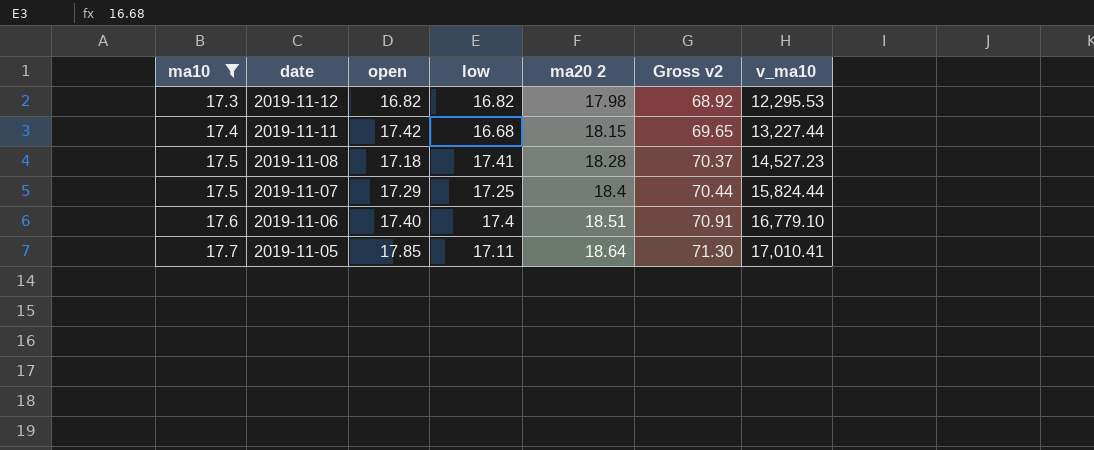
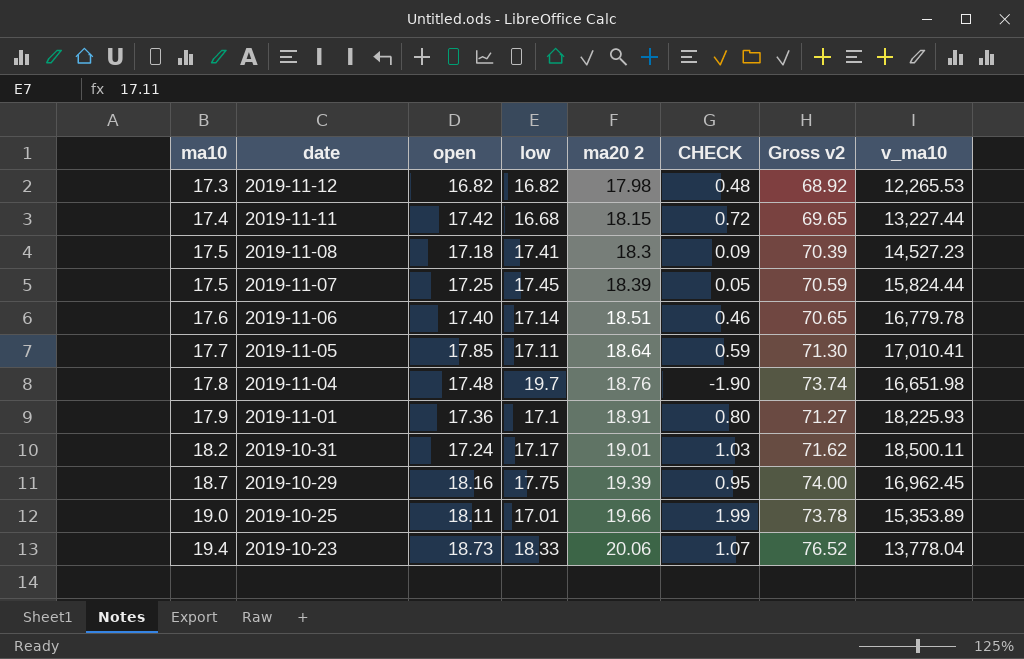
filter: ma10 <= 17.7 -> none
column CHECK | formula: none -> [ma10] - [low]
2019-11-12 | v_ma10: 12,295.53 -> 12,265.53
2019-11-08 | ma20 2: 18.28 -> 18.3
2019-11-08 | Gross v2: 70.37 -> 70.39
2019-11-07 | open: 17.29 -> 17.25
2019-11-07 | low: 17.25 -> 17.45
2019-11-07 | ma20 2: 18.4 -> 18.39
2019-11-07 | Gross v2: 70.44 -> 70.59
2019-11-06 | low: 17.4 -> 17.14
2019-11-06 | Gross v2: 70.91 -> 70.65
2019-11-06 | v_ma10: 16,779.10 -> 16,779.78

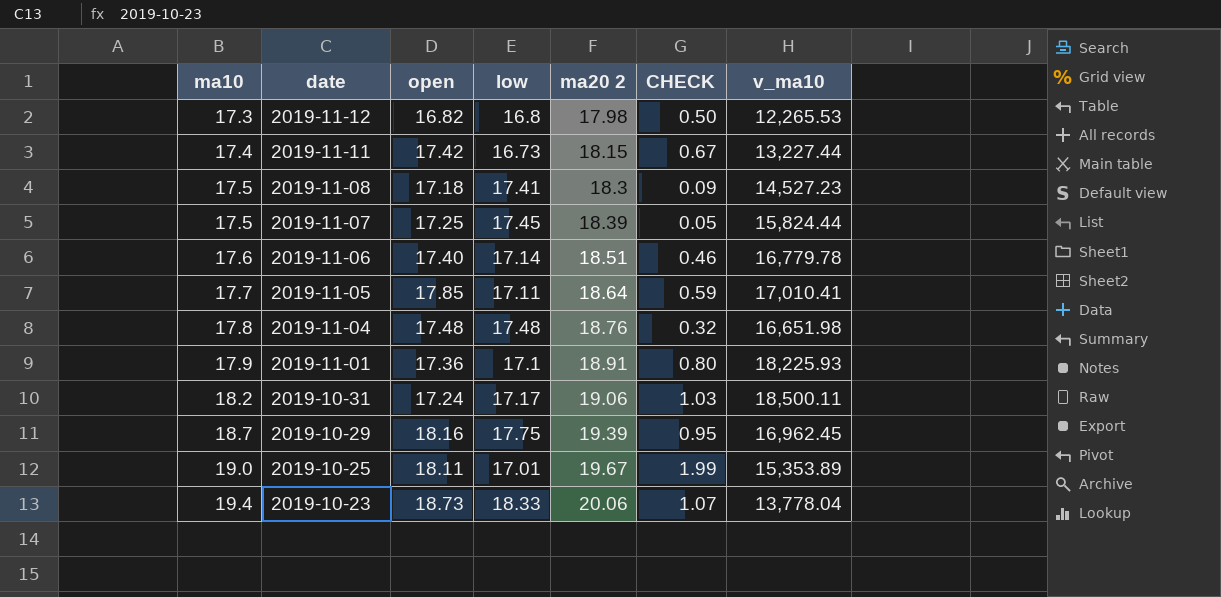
column Gross v2 | formula: [ma10] + [open] + [low] + [ma20 2] -> none
2019-11-12 | low: 16.82 -> 16.8
2019-11-12 | CHECK: 0.48 -> 0.50
2019-11-11 | low: 16.68 -> 16.73
2019-11-11 | CHECK: 0.72 -> 0.67
2019-11-04 | low: 19.7 -> 17.48
2019-11-04 | CHECK: -1.90 -> 0.32
2019-10-31 | ma20 2: 19.01 -> 19.06
2019-10-25 | ma20 2: 19.66 -> 19.67

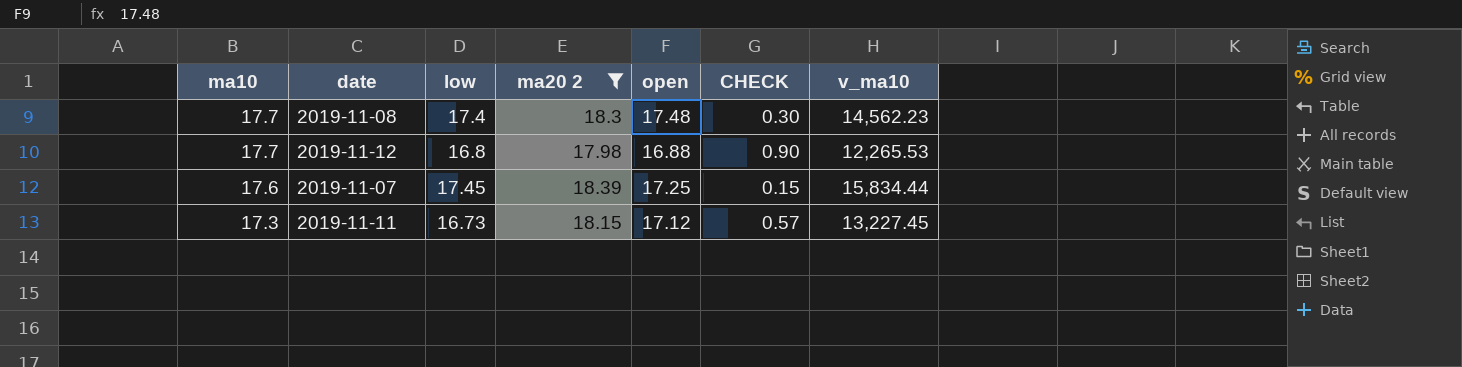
filter: none -> ma20 2 <= 18.39
row order: ma10 ascending -> ma10 descending
column open | position: 3 -> 5
2019-11-08 | ma10: 17.5 -> 17.7
2019-11-08 | low: 17.41 -> 17.4
2019-11-08 | open: 17.18 -> 17.48
2019-11-08 | CHECK: 0.09 -> 0.30
2019-11-08 | v_ma10: 14,527.23 -> 14,562.23
2019-11-12 | ma10: 17.3 -> 17.7
2019-11-12 | open: 16.82 -> 16.88
2019-11-12 | CHECK: 0.50 -> 0.90
2019-11-07 | ma10: 17.5 -> 17.6
2019-11-07 | CHECK: 0.05 -> 0.15
2019-11-07 | v_ma10: 15,824.44 -> 15,834.44
2019-11-11 | ma10: 17.4 -> 17.3
2019-11-11 | open: 17.42 -> 17.12
2019-11-11 | CHECK: 0.67 -> 0.57
2019-11-11 | v_ma10: 13,227.44 -> 13,227.45

